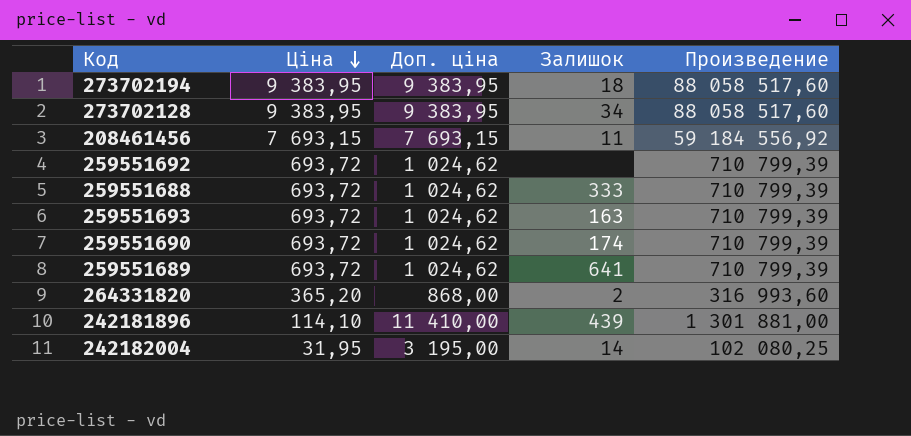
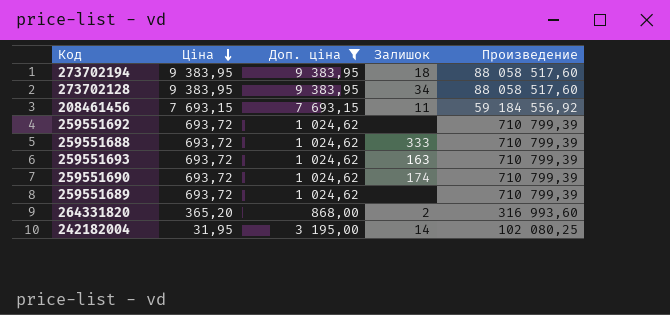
filter: none -> Доп. ціна != 11 410,00
259551689 | Залишок: 641 -> none

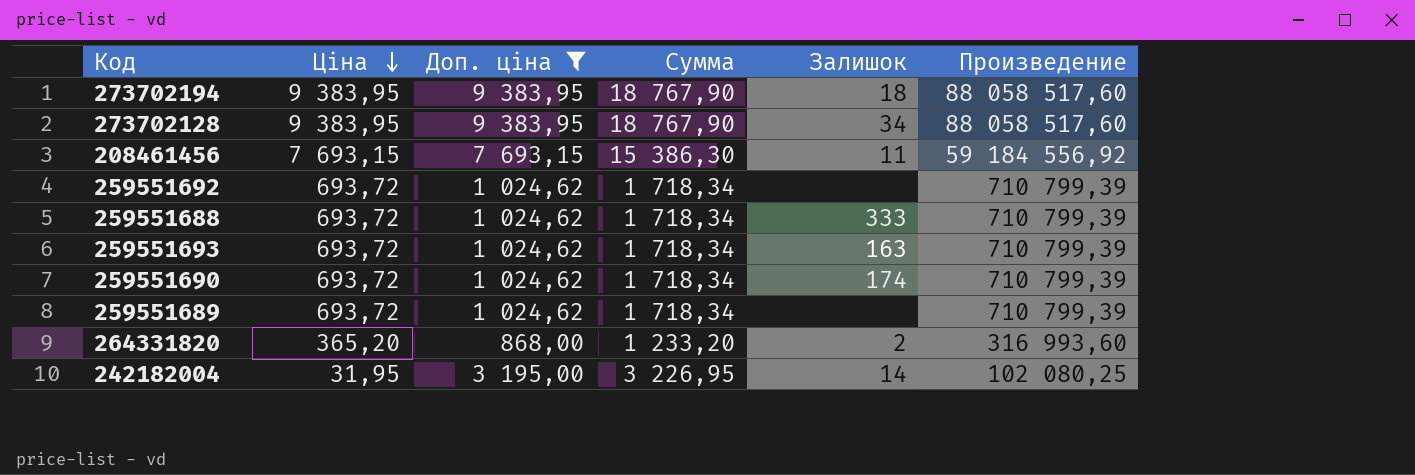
column Сумма | formula: none -> [Ціна] + [Доп. ціна]

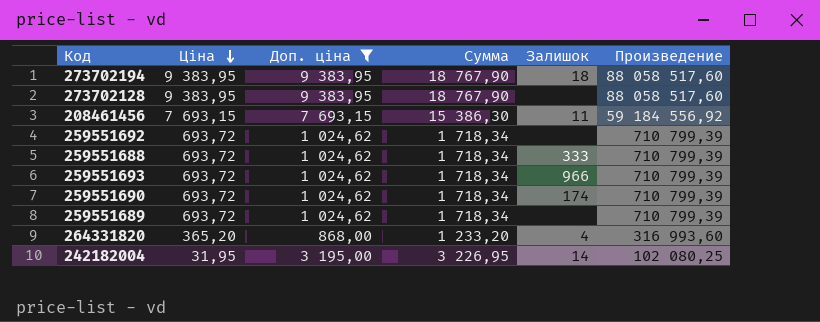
273702128 | Залишок: 34 -> none
259551693 | Залишок: 163 -> 966
264331820 | Залишок: 2 -> 4

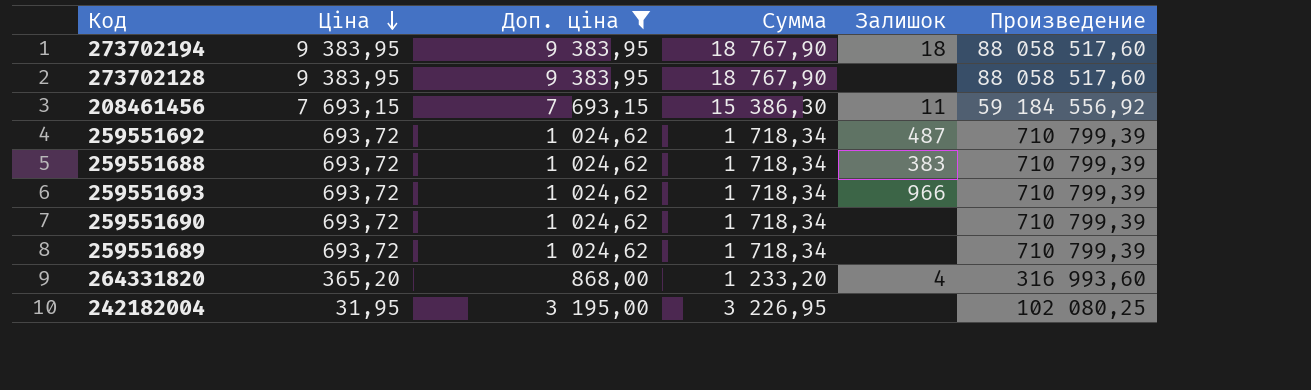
259551692 | Залишок: none -> 487
259551688 | Залишок: 333 -> 383
259551690 | Залишок: 174 -> none
242182004 | Залишок: 14 -> none

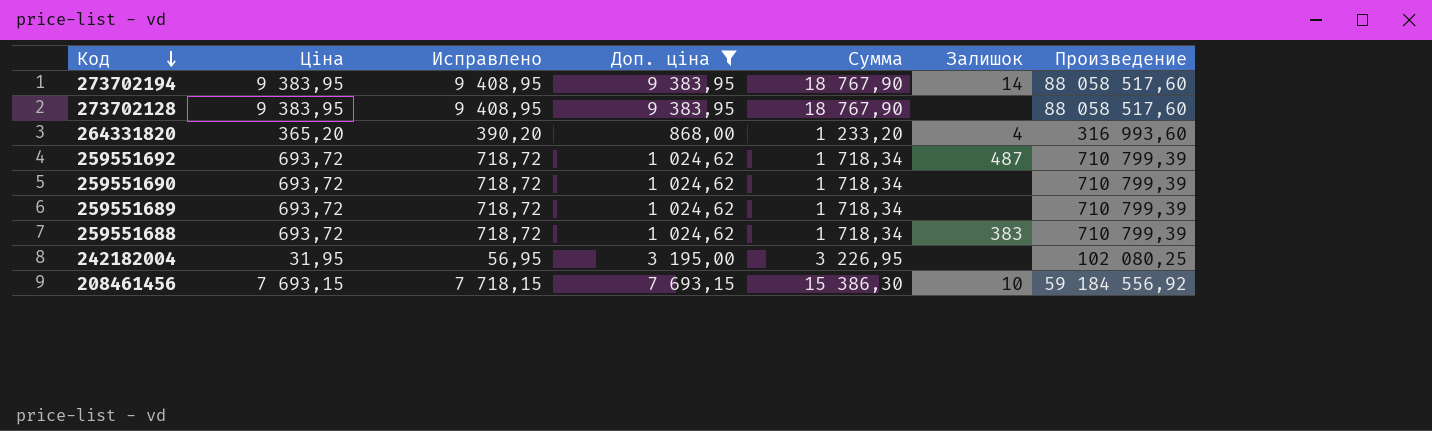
row order: Ціна descending -> Код descending
column Исправлено | formula: none -> [Ціна] + 25
row 259551693: 693,72 | 1 024,62 | 1 718,34 | 966 | 710 799,39 -> none
273702194 | Залишок: 18 -> 14
208461456 | Залишок: 11 -> 10

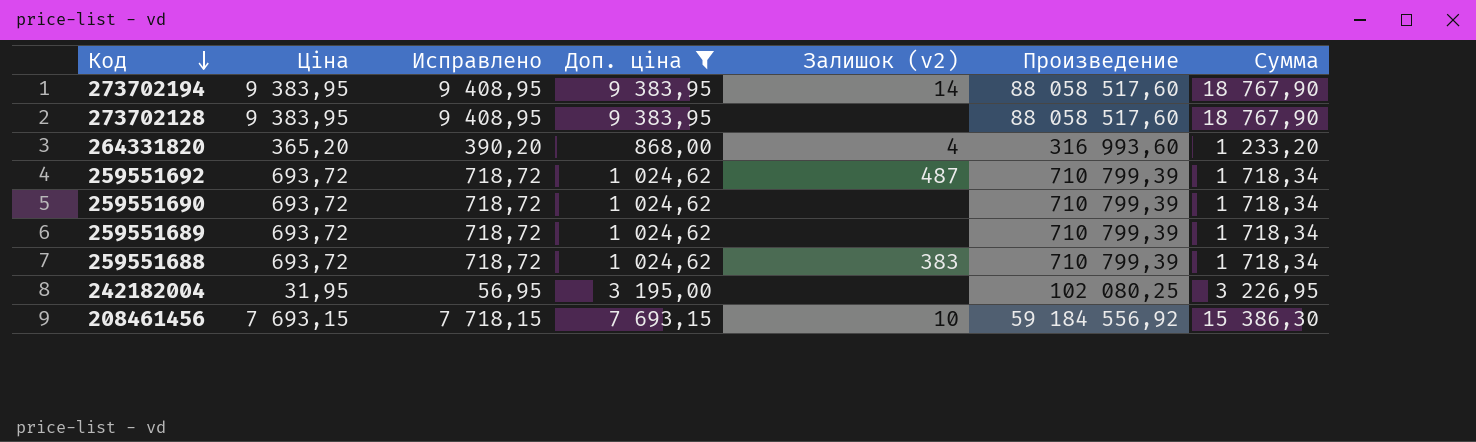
column name: Залишок -> Залишок (v2)
column Сумма | position: 5 -> 7

